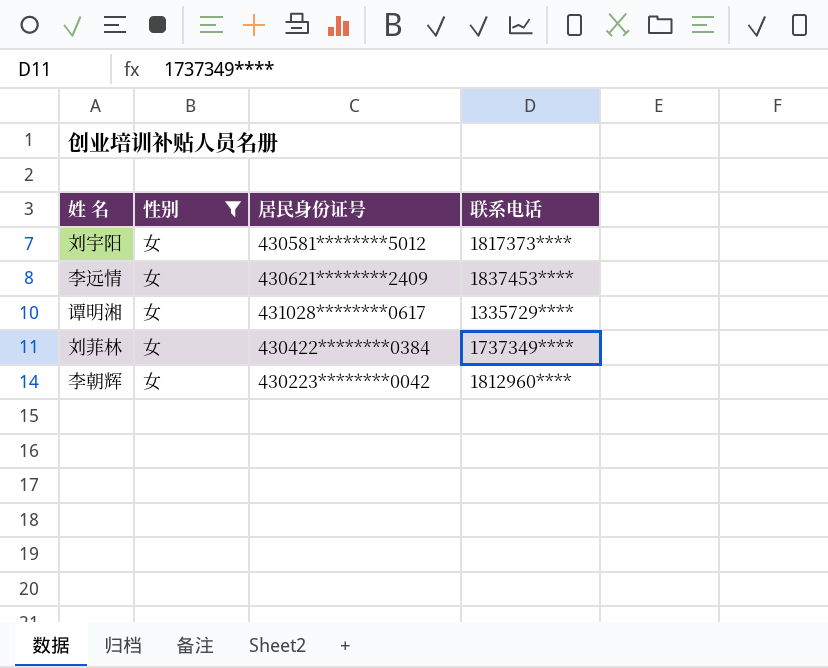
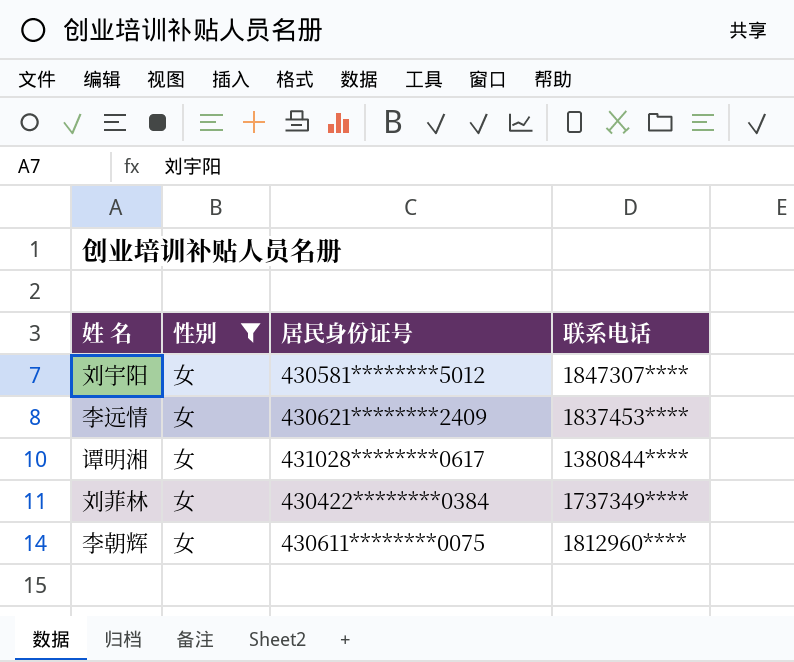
刘宇阳 | 联系电话: 1817373**** -> 1847307****
谭明湘 | 联系电话: 1335729**** -> 1380844****
李朝辉 | 居民身份证号: 430223********0042 -> 430611********0075

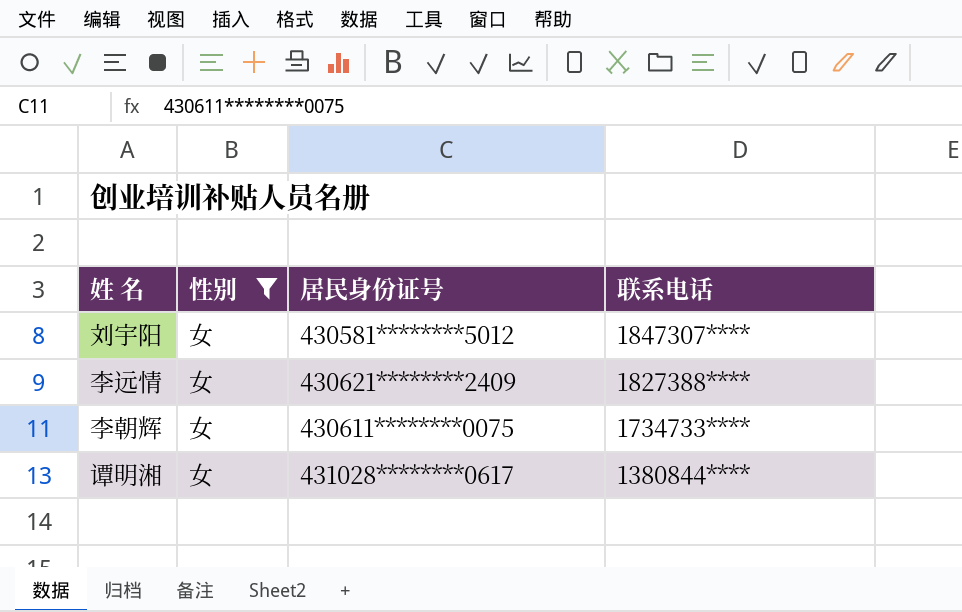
row order: none -> 联系电话 descending
row 刘菲林: 女 | 430422********0384 | 1737349**** -> none
李远情 | 联系电话: 1837453**** -> 1827388****
李朝辉 | 联系电话: 1812960**** -> 1734733****

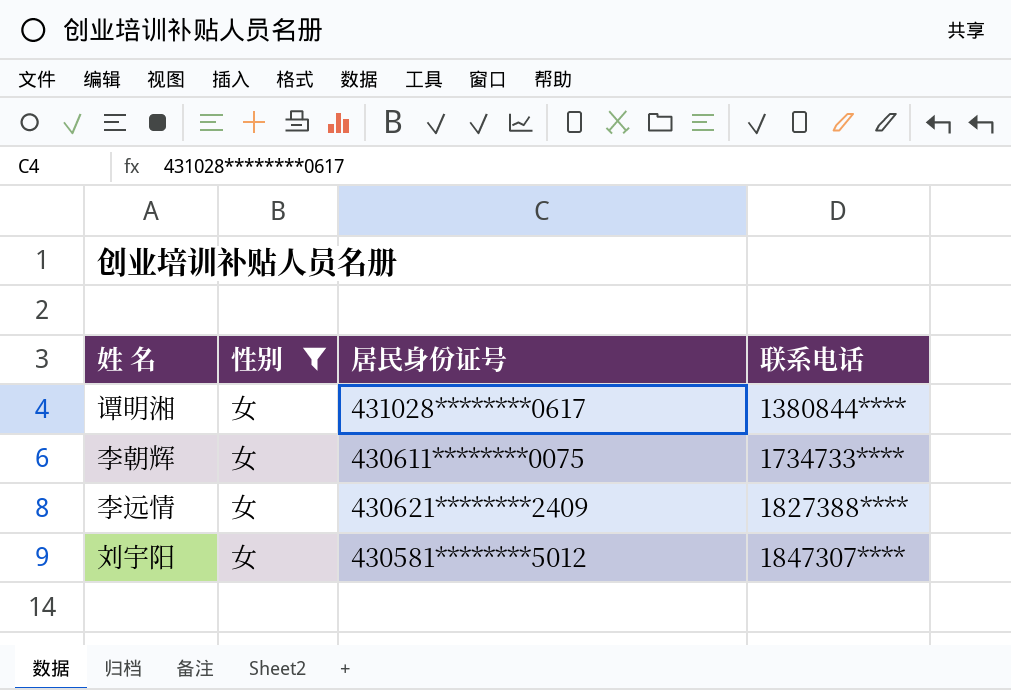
row order: 联系电话 descending -> 联系电话 ascending

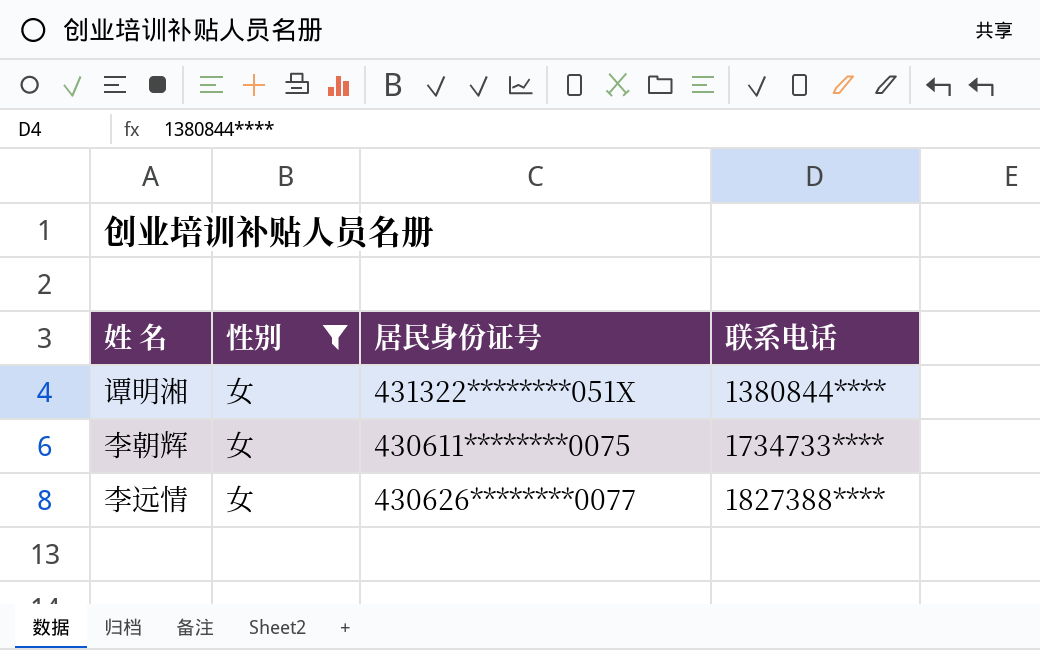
row 刘宇阳: 女 | 430581********5012 | 1847307**** -> none
谭明湘 | 居民身份证号: 431028********0617 -> 431322********051X
李远情 | 居民身份证号: 430621********2409 -> 430626********0077

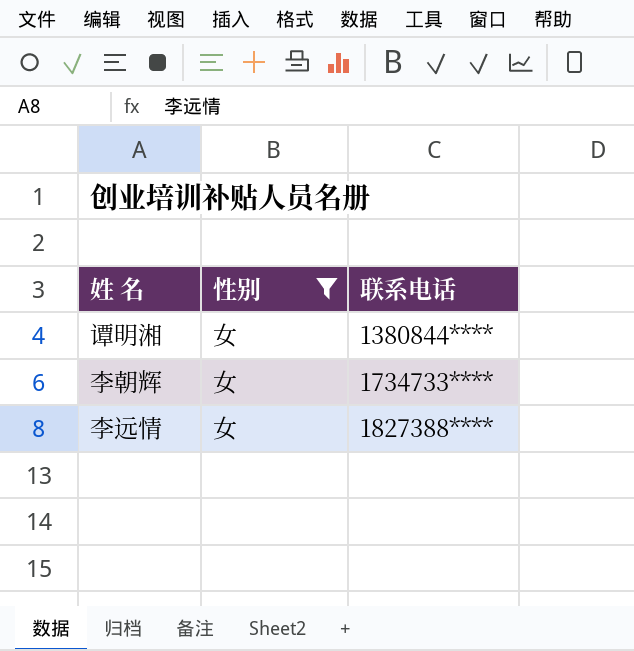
column 居民身份证号 | position: 3 -> none

